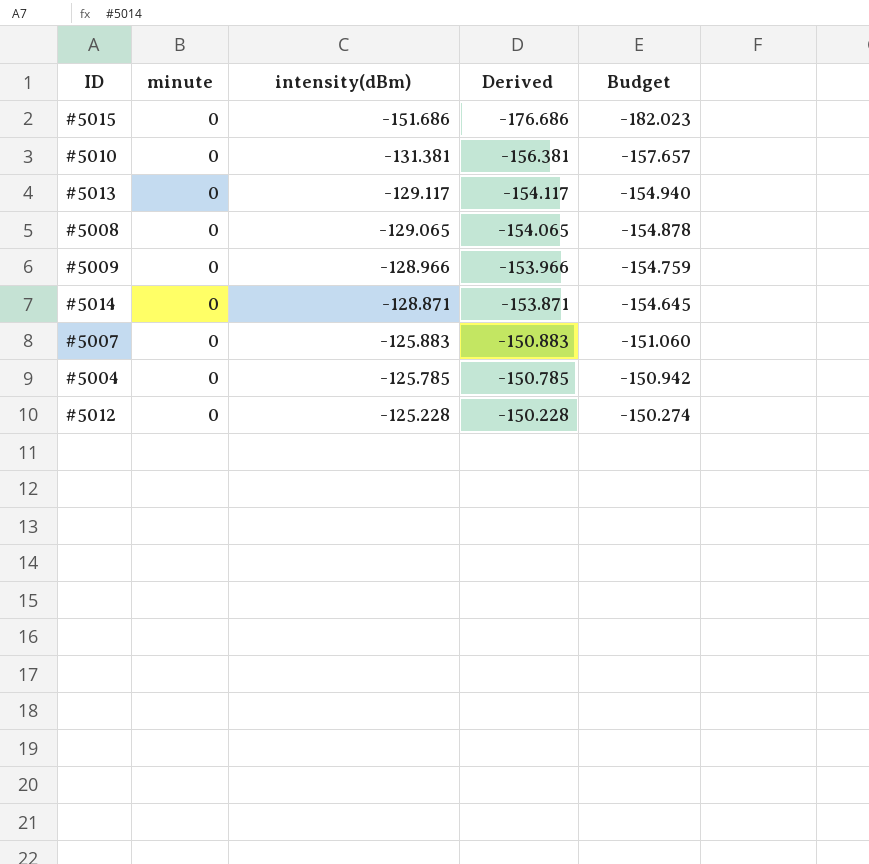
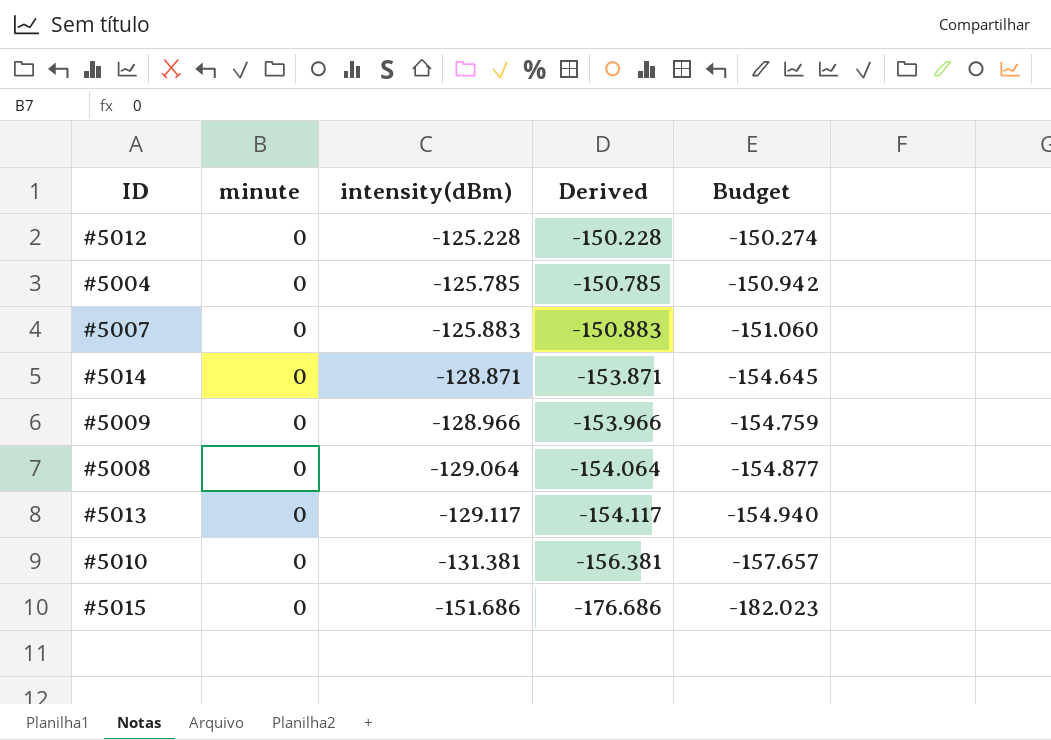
row order: intensity(dBm) ascending -> intensity(dBm) descending
#5008 | intensity(dBm): -129.065 -> -129.064
#5008 | Derived: -154.065 -> -154.064
#5008 | Budget: -154.878 -> -154.877

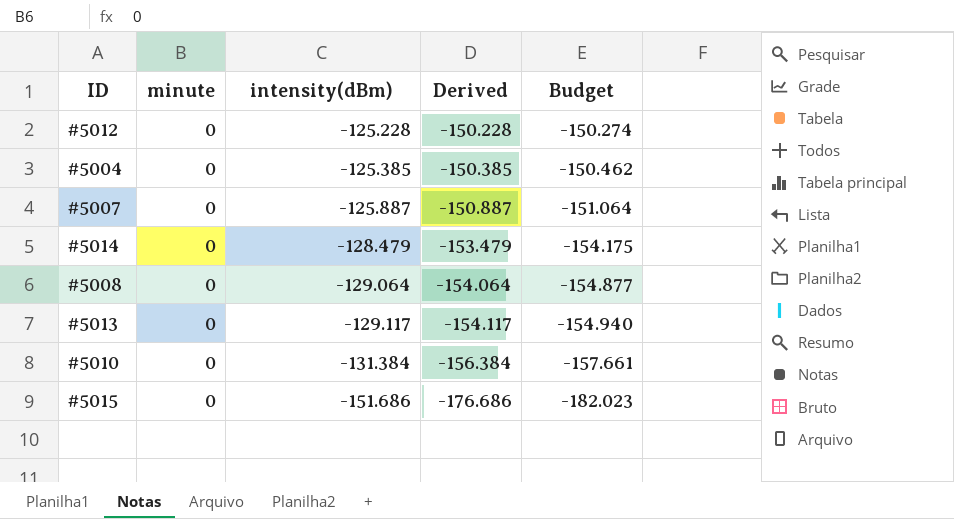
row #5009: 0 | -128.966 | -153.966 | -154.759 -> none
#5004 | intensity(dBm): -125.785 -> -125.385
#5004 | Derived: -150.785 -> -150.385
#5004 | Budget: -150.942 -> -150.462
#5007 | intensity(dBm): -125.883 -> -125.887
#5007 | Derived: -150.883 -> -150.887
#5007 | Budget: -151.060 -> -151.064
#5014 | intensity(dBm): -128.871 -> -128.479
#5014 | Derived: -153.871 -> -153.479
#5014 | Budget: -154.645 -> -154.175
#5010 | intensity(dBm): -131.381 -> -131.384
#5010 | Derived: -156.381 -> -156.384
#5010 | Budget: -157.657 -> -157.661

